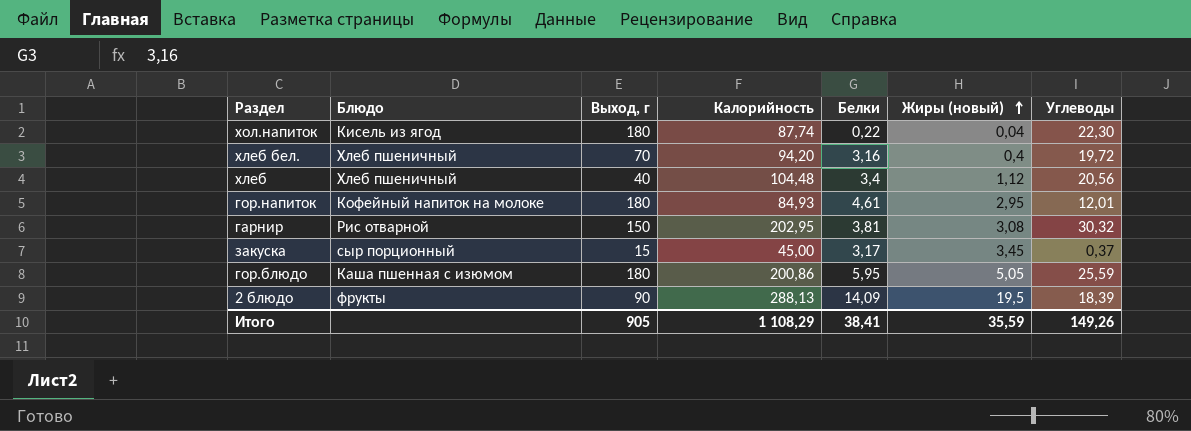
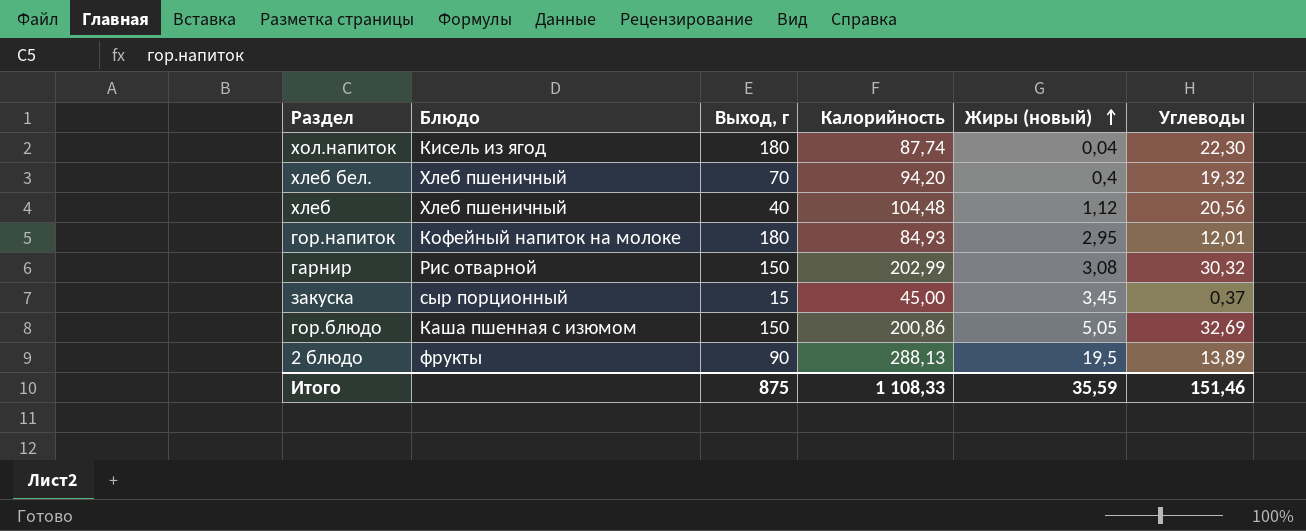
column Белки | position: 5 -> none
хлеб бел. | Углеводы: 19,72 -> 19,32
гарнир | Калорийность: 202,95 -> 202,99
гор.блюдо | Выход, г: 180 -> 150
гор.блюдо | Углеводы: 25,59 -> 32,69
2 блюдо | Углеводы: 18,39 -> 13,89
Итого | Выход, г: 905 -> 875
Итого | Калорийность: 1 108,29 -> 1 108,33
Итого | Углеводы: 149,26 -> 151,46

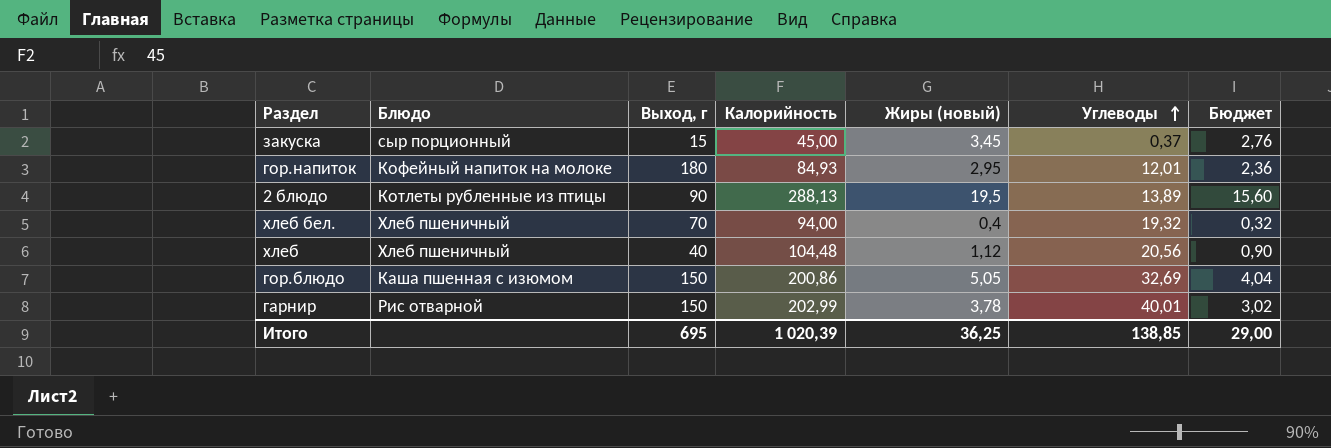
row order: Жиры (новый) ascending -> Углеводы ascending
column Бюджет | formula: none -> [Жиры (новый)] * 0,8
row хол.напиток: Кисель из ягод | 180 | 87,74 | 0,04 | 22,30 -> none
2 блюдо | Блюдо: фрукты -> Котлеты рубленные из птицы
хлеб бел. | Калорийность: 94,20 -> 94,00
гарнир | Жиры (новый): 3,08 -> 3,78
гарнир | Углеводы: 30,32 -> 40,01
Итого | Выход, г: 875 -> 695
Итого | Калорийность: 1 108,33 -> 1 020,39
Итого | Жиры (новый): 35,59 -> 36,25
Итого | Углеводы: 151,46 -> 138,85

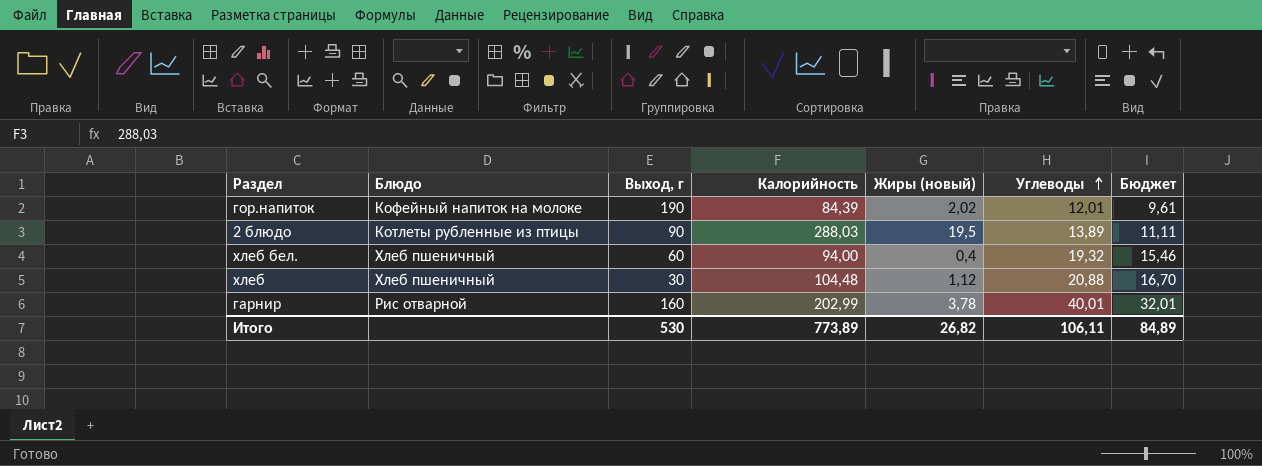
column Бюджет | formula: [Жиры (новый)] * 0,8 -> [Углеводы] * 0,8
row закуска: сыр порционный | 15 | 45,00 | 3,45 | 0,37 | 2,76 -> none
row гор.блюдо: Каша пшенная с изюмом | 150 | 200,86 | 5,05 | 32,69 | 4,04 -> none
гор.напиток | Выход, г: 180 -> 190
гор.напиток | Калорийность: 84,93 -> 84,39
гор.напиток | Жиры (новый): 2,95 -> 2,02
2 блюдо | Калорийность: 288,13 -> 288,03
хлеб бел. | Выход, г: 70 -> 60
хлеб | Выход, г: 40 -> 30
хлеб | Углеводы: 20,56 -> 20,88
гарнир | Выход, г: 150 -> 160
Итого | Выход, г: 695 -> 530
Итого | Калорийность: 1 020,39 -> 773,89
Итого | Жиры (новый): 36,25 -> 26,82
Итого | Углеводы: 138,85 -> 106,11
Итого | Бюджет: 29,00 -> 84,89

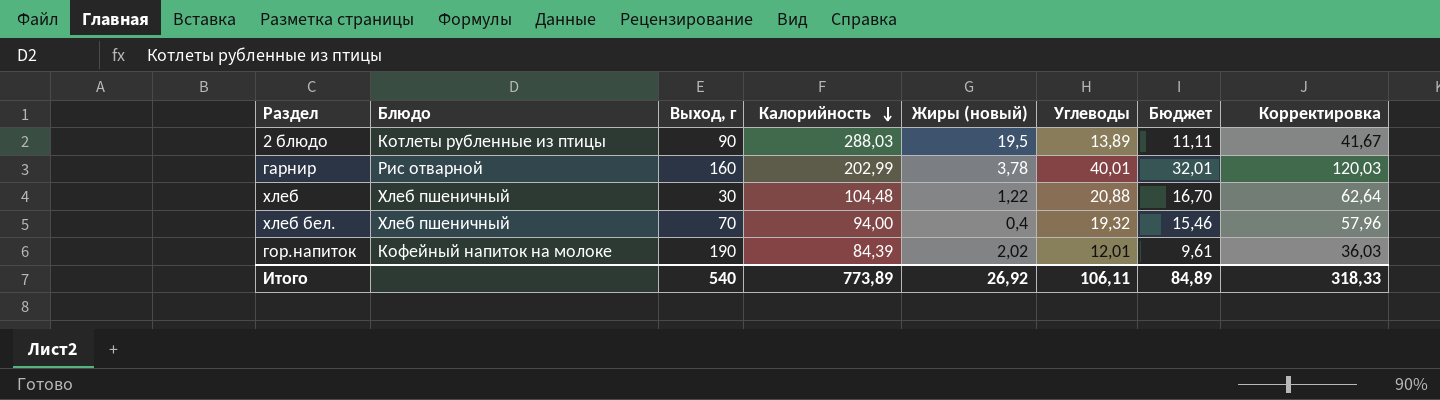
row order: Углеводы ascending -> Калорийность descending
column Корректировка | formula: none -> [Углеводы] * 3
хлеб | Жиры (новый): 1,12 -> 1,22
хлеб бел. | Выход, г: 60 -> 70
Итого | Выход, г: 530 -> 540
Итого | Жиры (новый): 26,82 -> 26,92

